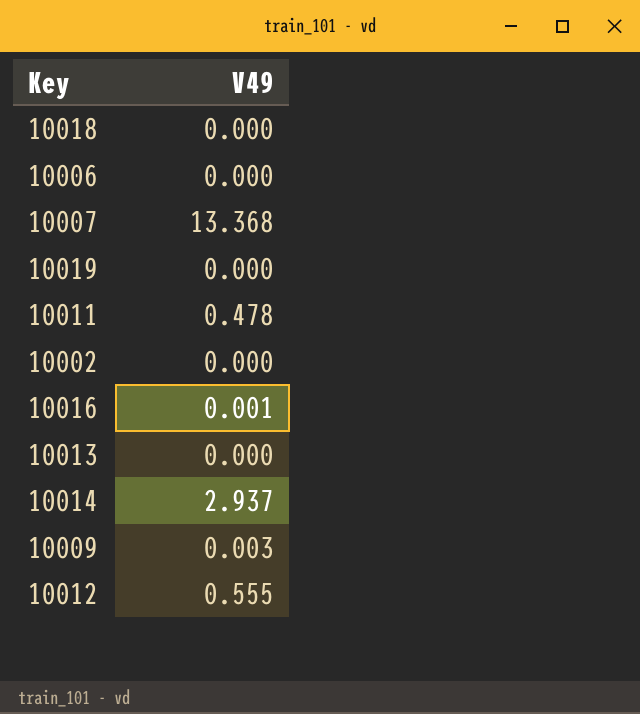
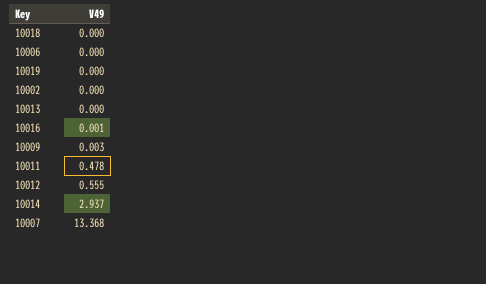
row order: none -> V49 ascending

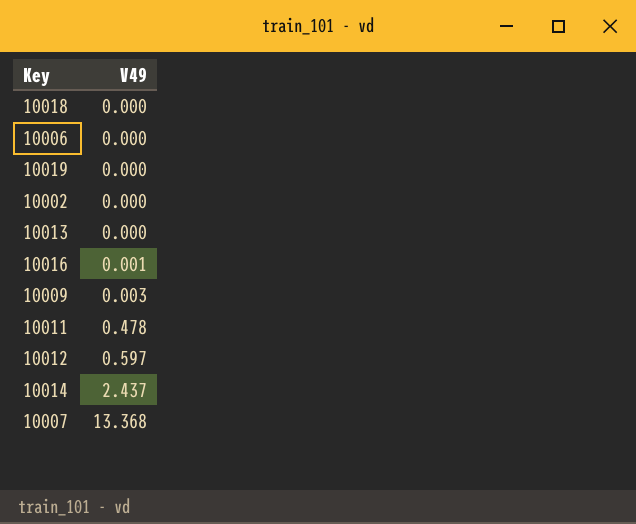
10012 | V49: 0.555 -> 0.597
10014 | V49: 2.937 -> 2.437

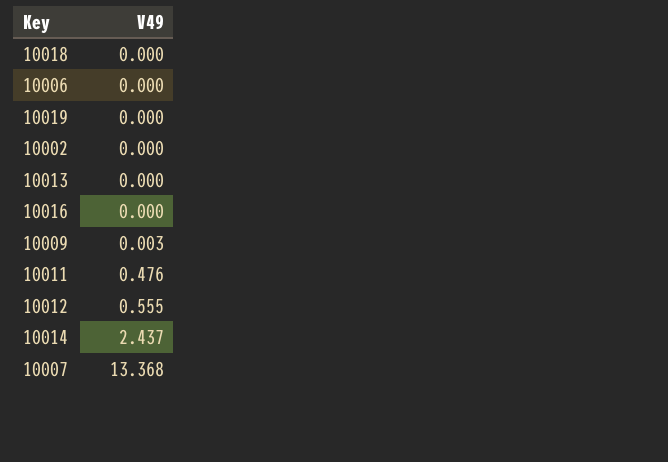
10016 | V49: 0.001 -> 0.000
10011 | V49: 0.478 -> 0.476
10012 | V49: 0.597 -> 0.555

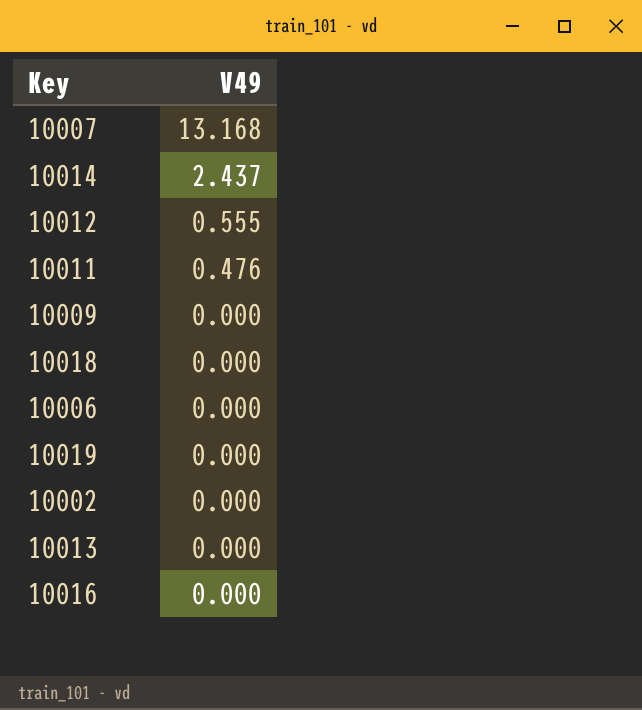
row order: V49 ascending -> V49 descending
10007 | V49: 13.368 -> 13.168
10009 | V49: 0.003 -> 0.000

